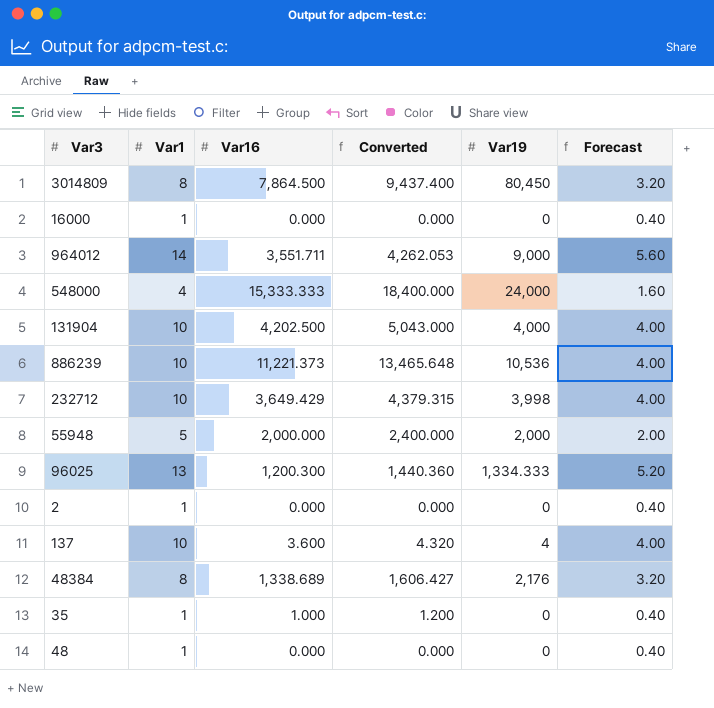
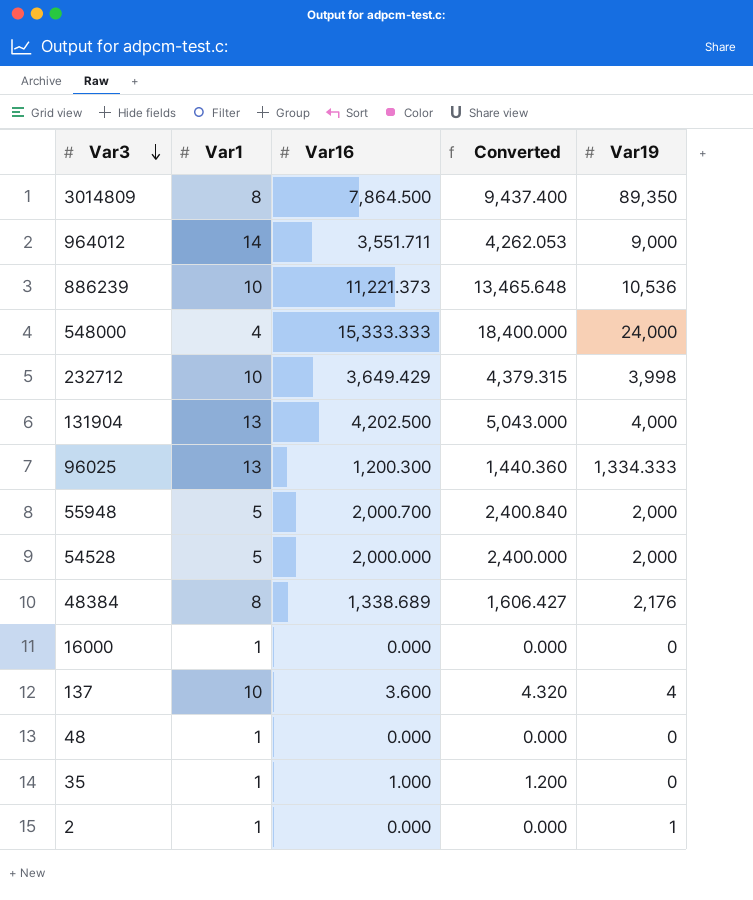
row order: none -> Var3 descending
column Forecast | formula: [Var1] * 0.4 -> none
3014809 | Var19: 80,450 -> 89,350
131904 | Var1: 10 -> 13
55948 | Var16: 2,000.000 -> 2,000.700
55948 | Converted: 2,400.000 -> 2,400.840
row 54528: none -> 5 | 2,000.000 | 2,400.000 | 2,000
2 | Var19: 0 -> 1

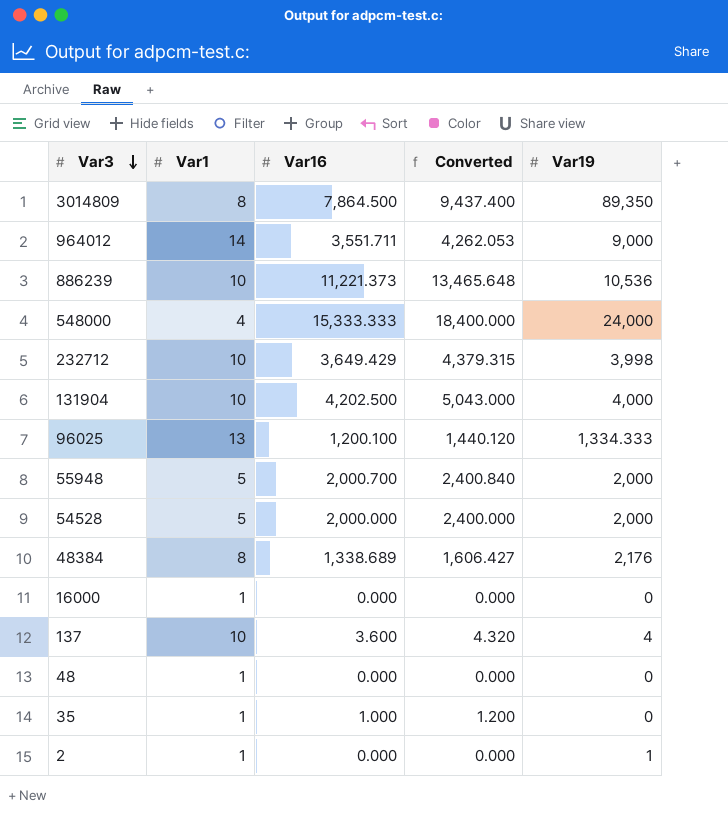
131904 | Var1: 13 -> 10
96025 | Var16: 1,200.300 -> 1,200.100
96025 | Converted: 1,440.360 -> 1,440.120

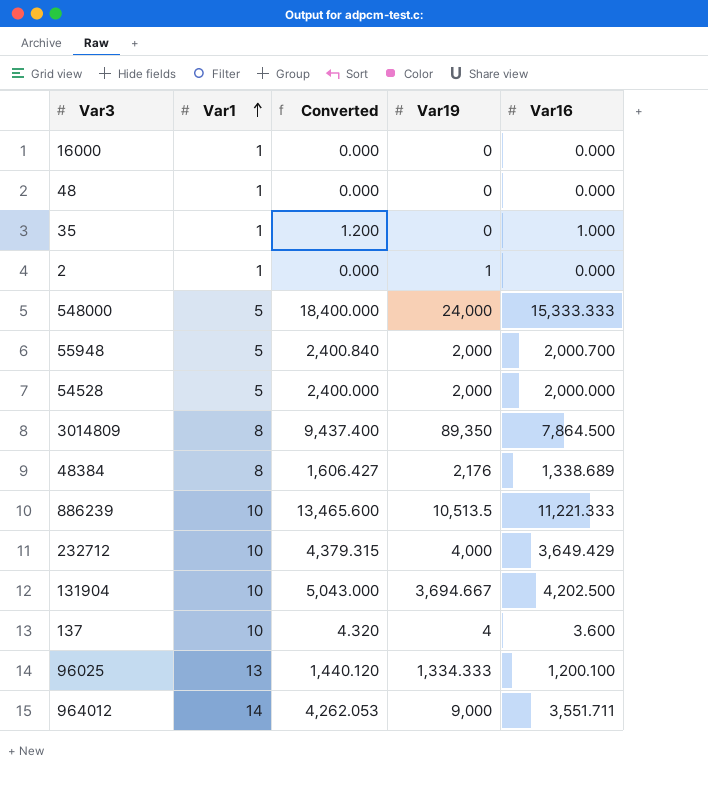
row order: Var3 descending -> Var1 ascending
column Var16 | position: 3 -> 5
548000 | Var1: 4 -> 5
886239 | Converted: 13,465.648 -> 13,465.600
886239 | Var19: 10,536 -> 10,513.5
886239 | Var16: 11,221.373 -> 11,221.333
232712 | Var19: 3,998 -> 4,000
131904 | Var19: 4,000 -> 3,694.667

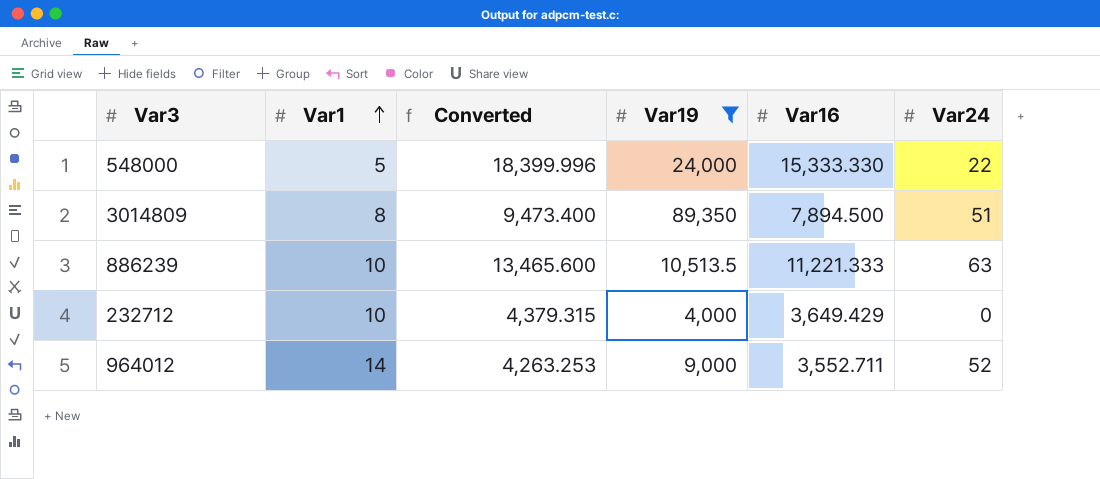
filter: none -> Var19 >= 4,000
column Var24 | position: none -> 6
548000 | Converted: 18,400.000 -> 18,399.996
548000 | Var16: 15,333.333 -> 15,333.330
3014809 | Converted: 9,437.400 -> 9,473.400
3014809 | Var16: 7,864.500 -> 7,894.500
964012 | Converted: 4,262.053 -> 4,263.253
964012 | Var16: 3,551.711 -> 3,552.711

